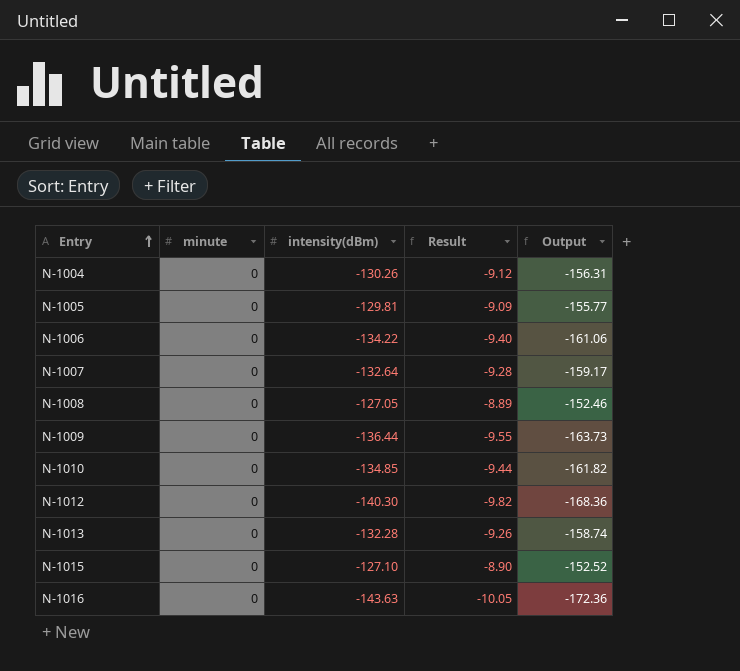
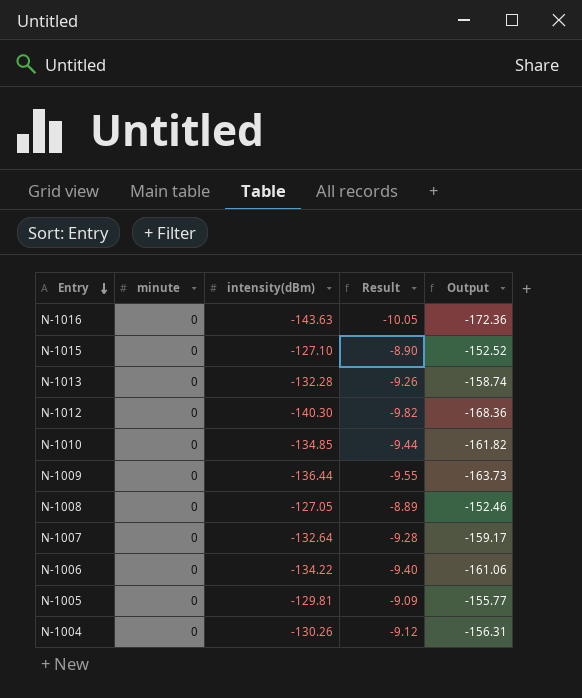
row order: Entry ascending -> Entry descending

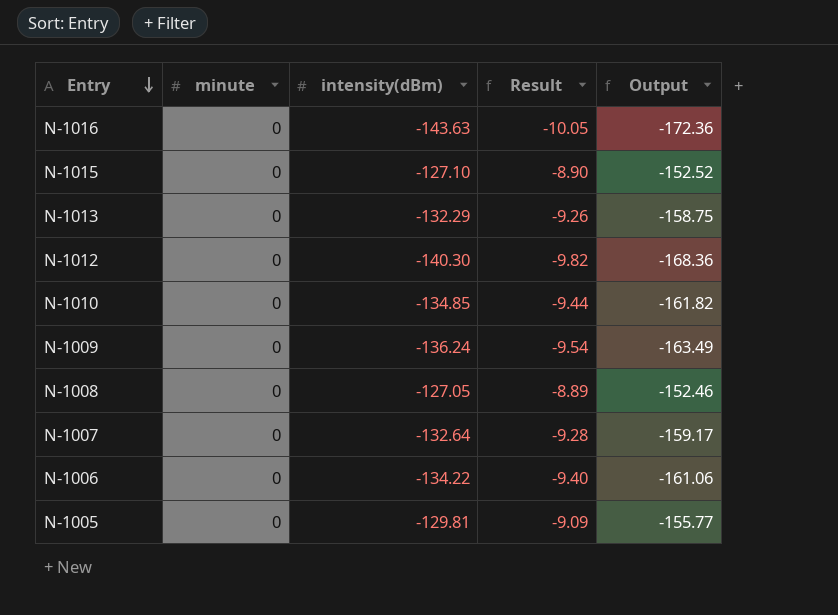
row N-1004: 0 | -130.26 | -9.12 | -156.31 -> none
N-1013 | intensity(dBm): -132.28 -> -132.29
N-1013 | Output: -158.74 -> -158.75
N-1009 | intensity(dBm): -136.44 -> -136.24
N-1009 | Result: -9.55 -> -9.54
N-1009 | Output: -163.73 -> -163.49

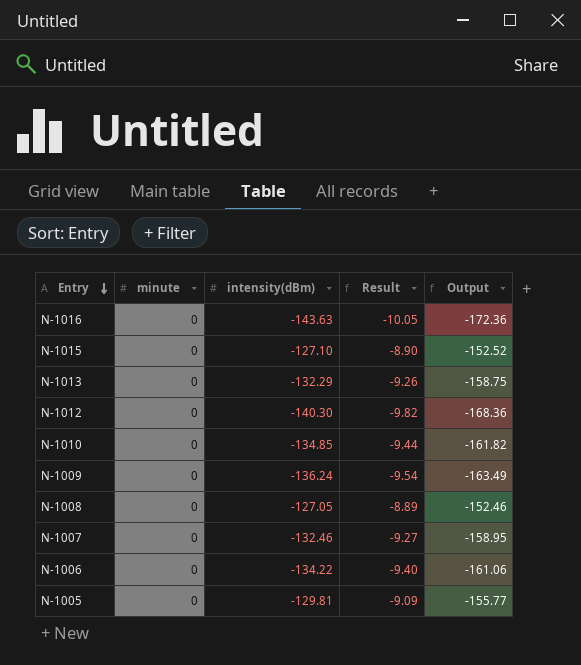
N-1007 | intensity(dBm): -132.64 -> -132.46
N-1007 | Result: -9.28 -> -9.27
N-1007 | Output: -159.17 -> -158.95

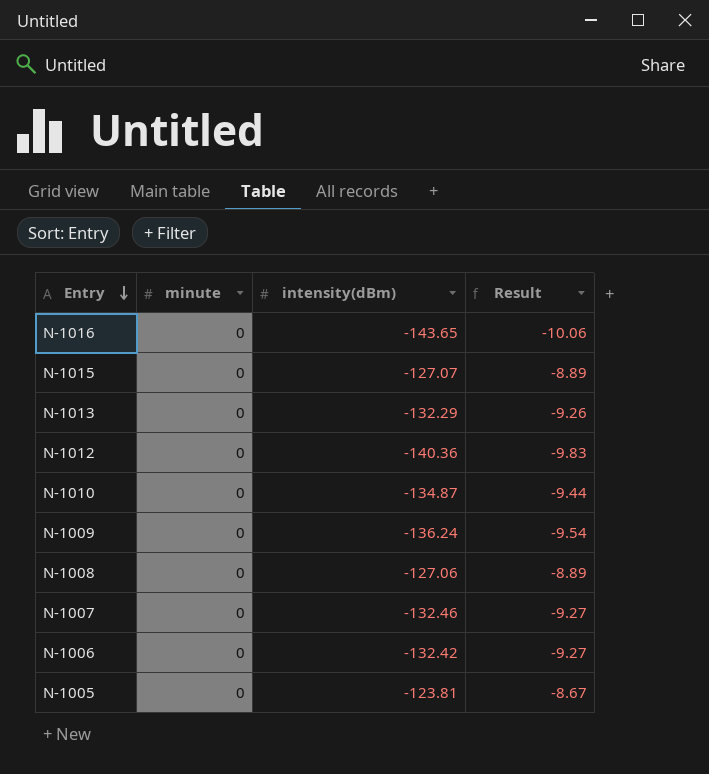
column Output | formula: [intensity(dBm)] * 1.2 -> none
N-1016 | intensity(dBm): -143.63 -> -143.65
N-1016 | Result: -10.05 -> -10.06
N-1015 | intensity(dBm): -127.10 -> -127.07
N-1015 | Result: -8.90 -> -8.89
N-1012 | intensity(dBm): -140.30 -> -140.36
N-1012 | Result: -9.82 -> -9.83
N-1010 | intensity(dBm): -134.85 -> -134.87
N-1008 | intensity(dBm): -127.05 -> -127.06
N-1006 | intensity(dBm): -134.22 -> -132.42
N-1006 | Result: -9.40 -> -9.27
N-1005 | intensity(dBm): -129.81 -> -123.81
N-1005 | Result: -9.09 -> -8.67

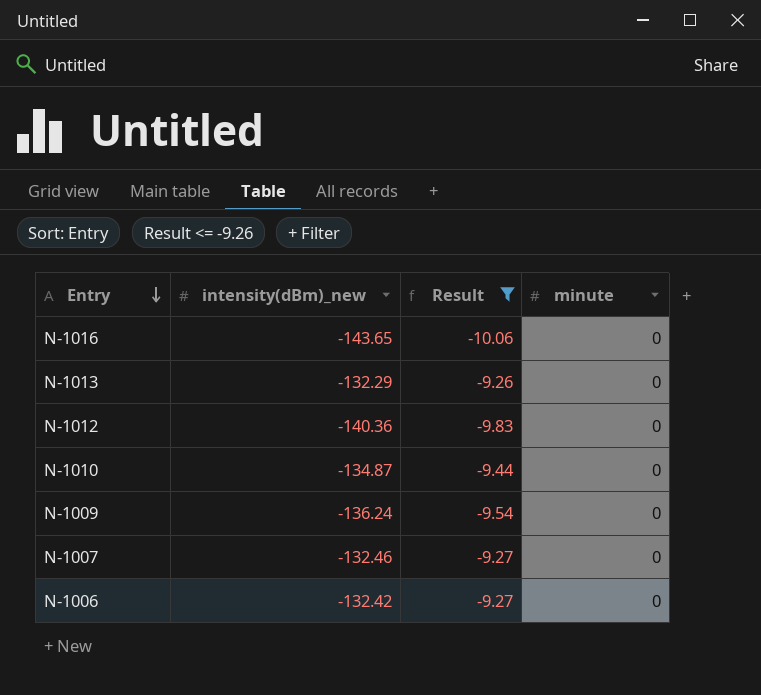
filter: none -> Result <= -9.26
column name: intensity(dBm) -> intensity(dBm)_new
column minute | position: 2 -> 4

